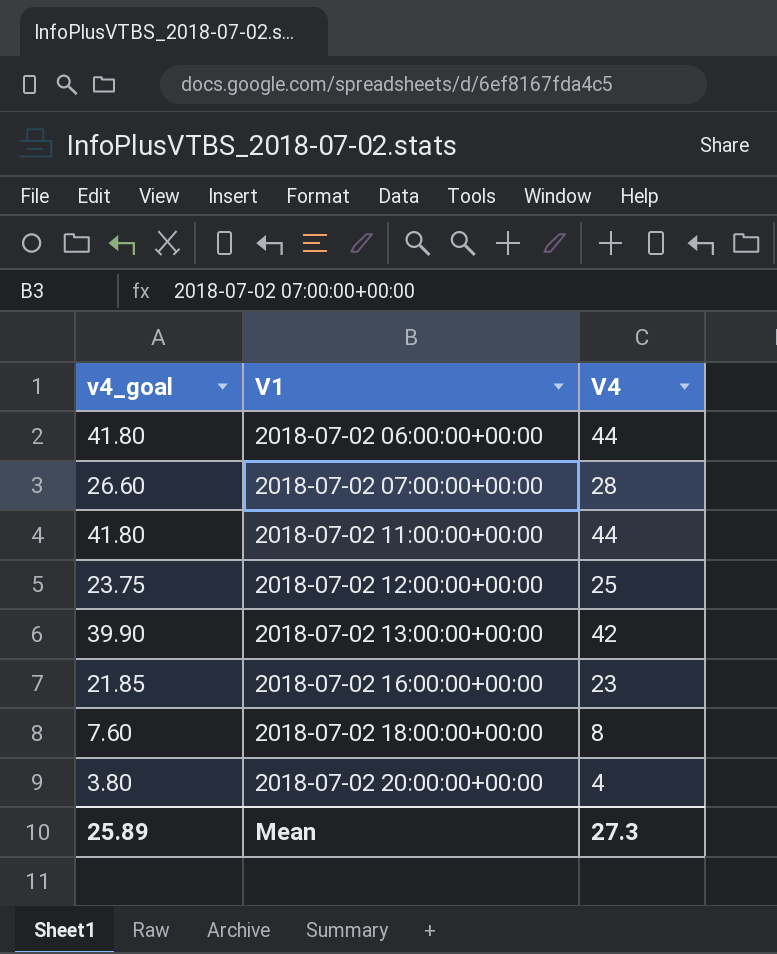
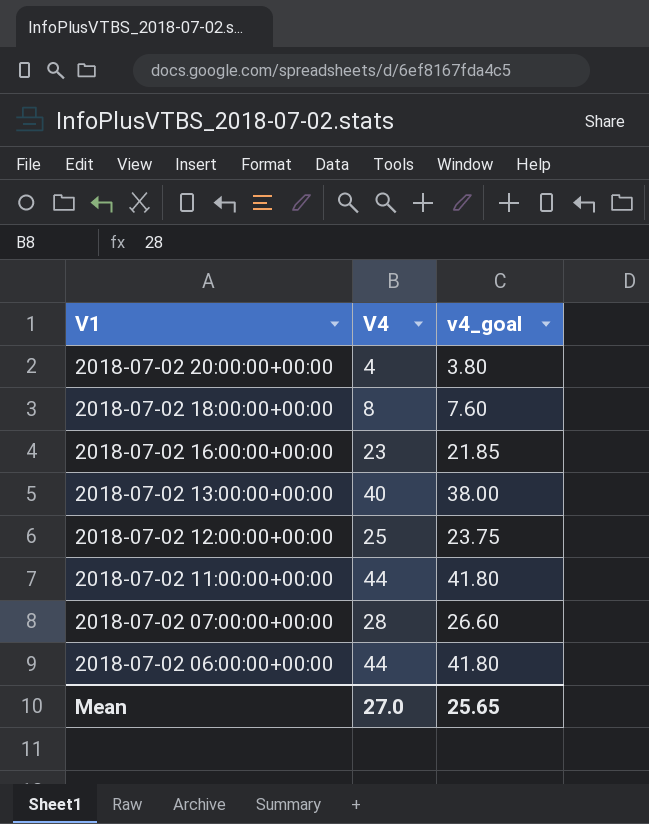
row order: V1 ascending -> V1 descending
column v4_goal | position: 1 -> 3
2018-07-02 13:00:00+00:00 | V4: 42 -> 40
2018-07-02 13:00:00+00:00 | v4_goal: 39.90 -> 38.00
Mean | V4: 27.3 -> 27.0
Mean | v4_goal: 25.89 -> 25.65

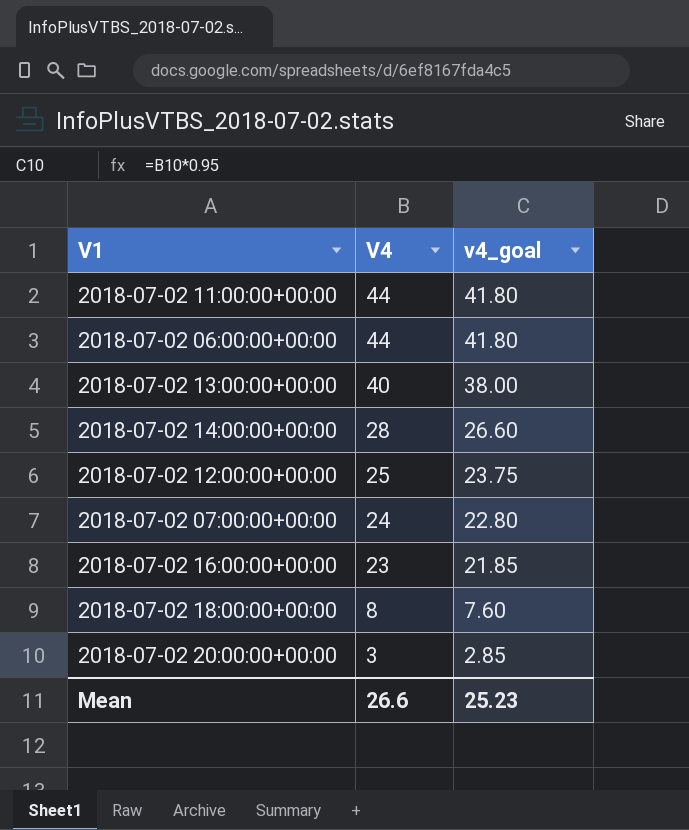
row order: V1 descending -> V4 descending
row 2018-07-02 14:00:00+00:00: none -> 28 | 26.60
2018-07-02 07:00:00+00:00 | V4: 28 -> 24
2018-07-02 07:00:00+00:00 | v4_goal: 26.60 -> 22.80
2018-07-02 20:00:00+00:00 | V4: 4 -> 3
2018-07-02 20:00:00+00:00 | v4_goal: 3.80 -> 2.85
Mean | V4: 27.0 -> 26.6
Mean | v4_goal: 25.65 -> 25.23

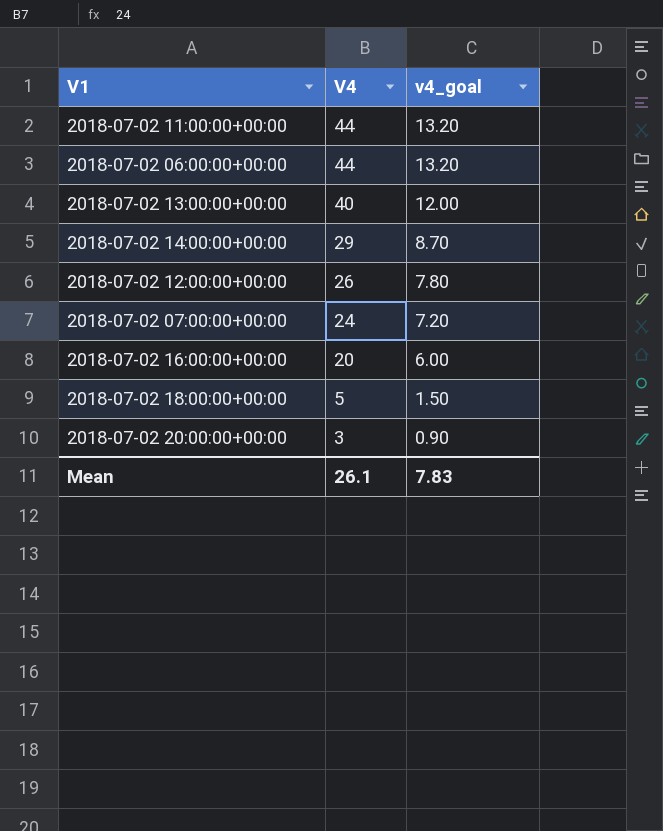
column v4_goal | formula: [V4] * 0.95 -> [V4] * 0.3
2018-07-02 14:00:00+00:00 | V4: 28 -> 29
2018-07-02 12:00:00+00:00 | V4: 25 -> 26
2018-07-02 16:00:00+00:00 | V4: 23 -> 20
2018-07-02 18:00:00+00:00 | V4: 8 -> 5
Mean | V4: 26.6 -> 26.1
Mean | v4_goal: 25.23 -> 7.83

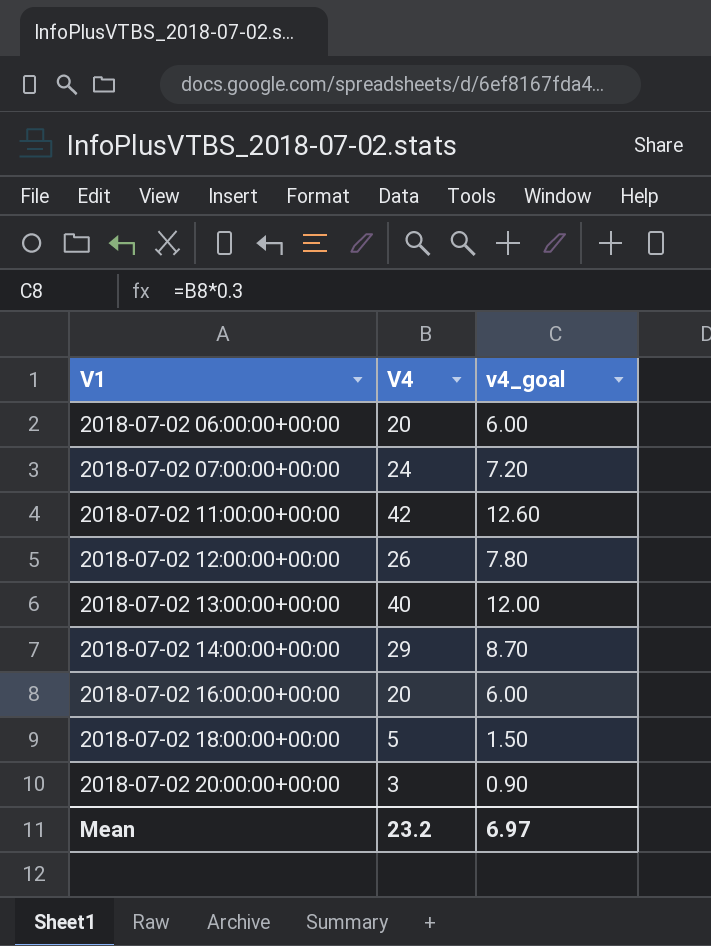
row order: V4 descending -> V1 ascending
2018-07-02 06:00:00+00:00 | V4: 44 -> 20
2018-07-02 06:00:00+00:00 | v4_goal: 13.20 -> 6.00
2018-07-02 11:00:00+00:00 | V4: 44 -> 42
2018-07-02 11:00:00+00:00 | v4_goal: 13.20 -> 12.60
Mean | V4: 26.1 -> 23.2
Mean | v4_goal: 7.83 -> 6.97

